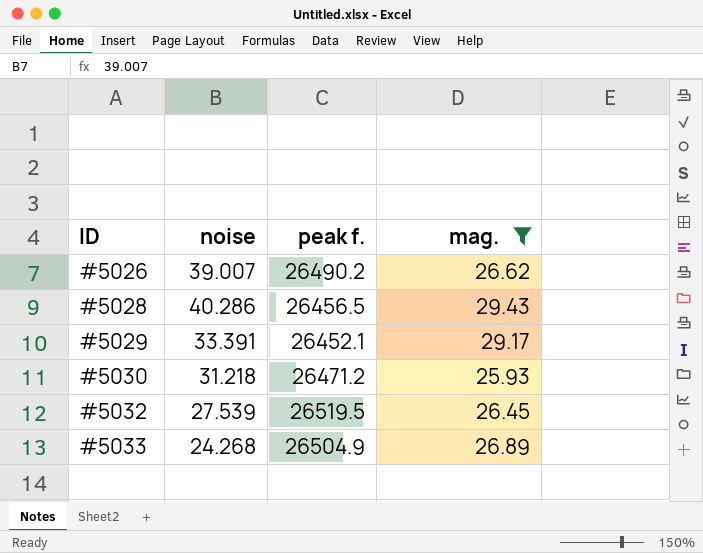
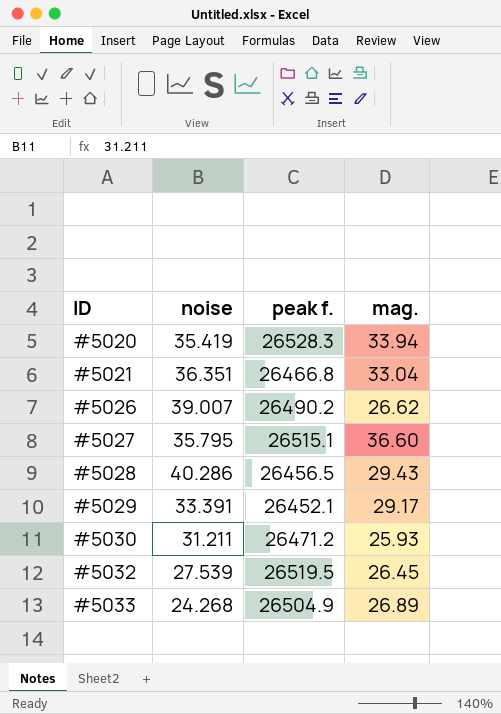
filter: mag. <= 29.43 -> none
#5030 | noise: 31.218 -> 31.211

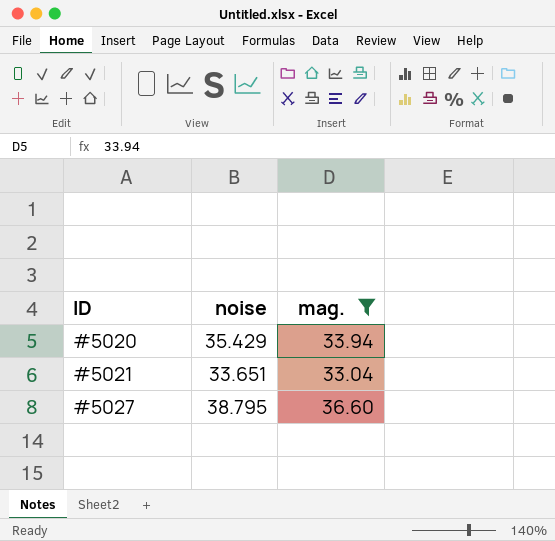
filter: none -> mag. >= 33.04
column peak f. | position: 3 -> none
#5020 | noise: 35.419 -> 35.429
#5021 | noise: 36.351 -> 33.651
#5027 | noise: 35.795 -> 38.795

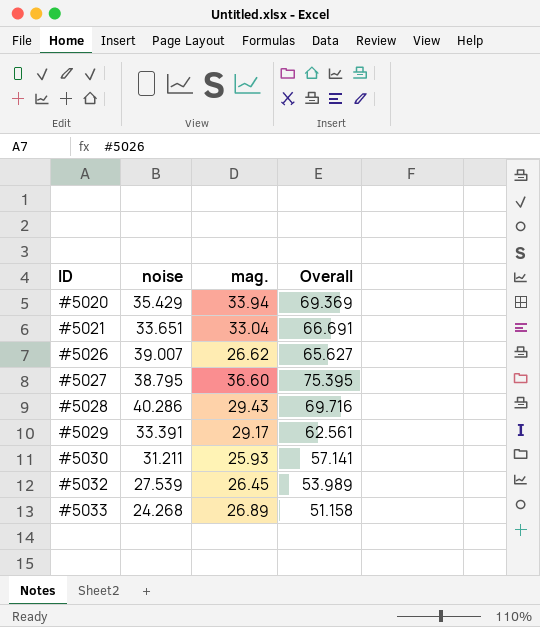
filter: mag. >= 33.04 -> none
column Overall | formula: none -> [noise] + [mag.]

